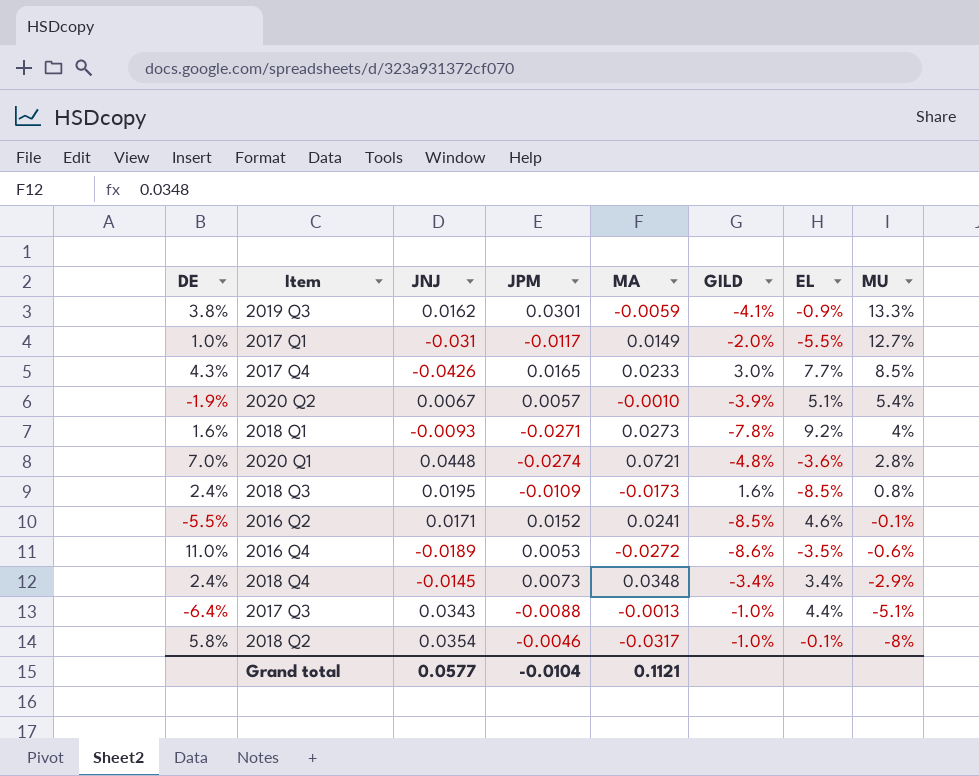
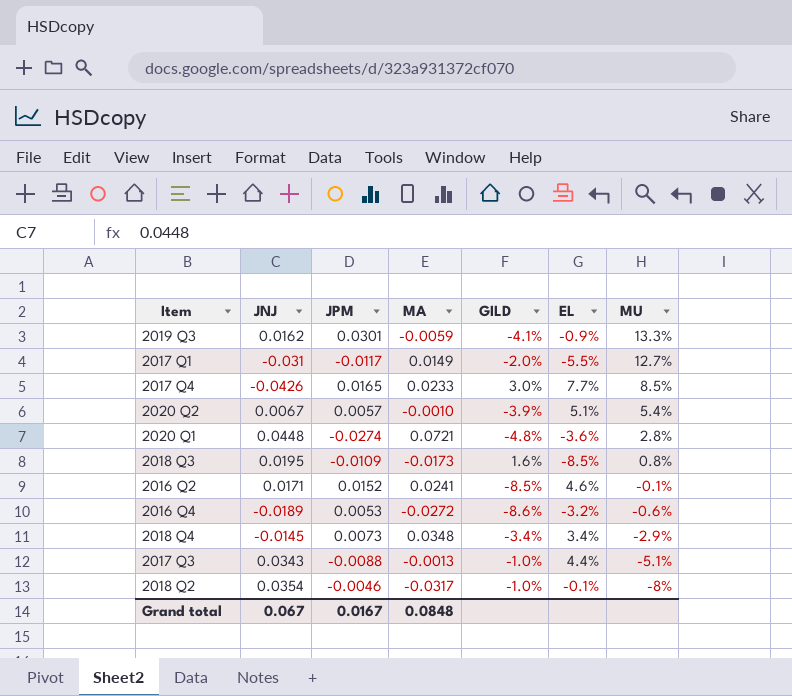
column DE | position: 1 -> none
row 2018 Q1: 1.6% | -0.0093 | -0.0271 | 0.0273 | -7.8% | 9.2% | 4% -> none
2016 Q4 | EL: -3.5% -> -3.2%
Grand total | JNJ: 0.0577 -> 0.067
Grand total | JPM: -0.0104 -> 0.0167
Grand total | MA: 0.1121 -> 0.0848

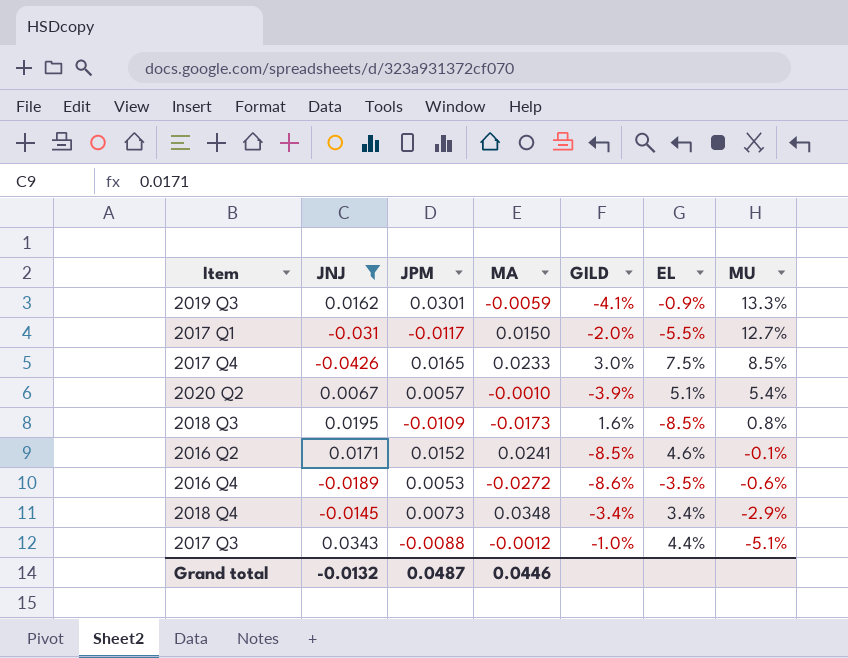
filter: none -> JNJ <= 0.0343
2017 Q1 | MA: 0.0149 -> 0.0150
2017 Q4 | EL: 7.7% -> 7.5%
2016 Q4 | EL: -3.2% -> -3.5%
2017 Q3 | MA: -0.0013 -> -0.0012
Grand total | JNJ: 0.067 -> -0.0132
Grand total | JPM: 0.0167 -> 0.0487
Grand total | MA: 0.0848 -> 0.0446

